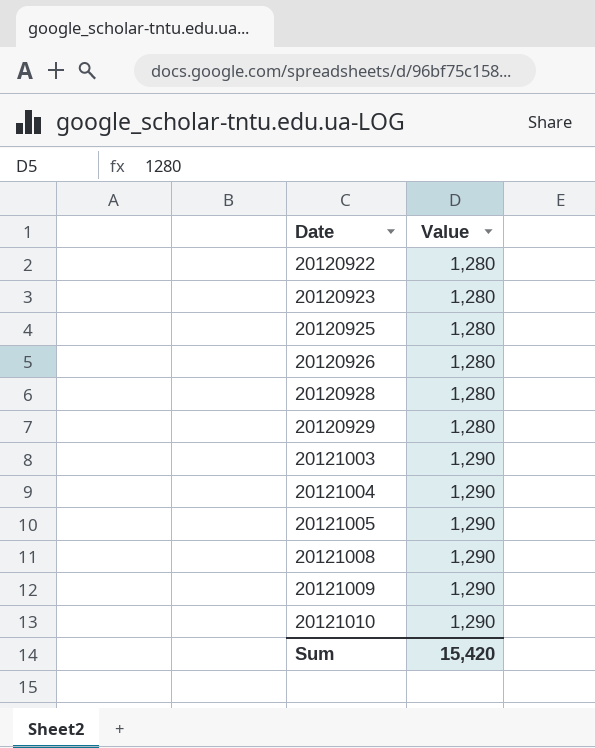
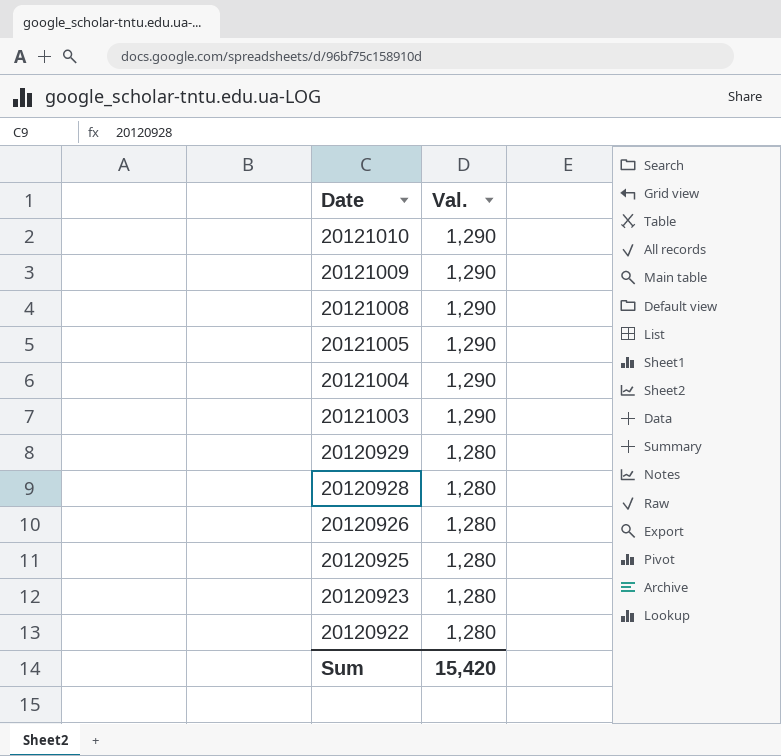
row order: Date ascending -> Date descending
column name: Value -> Val.

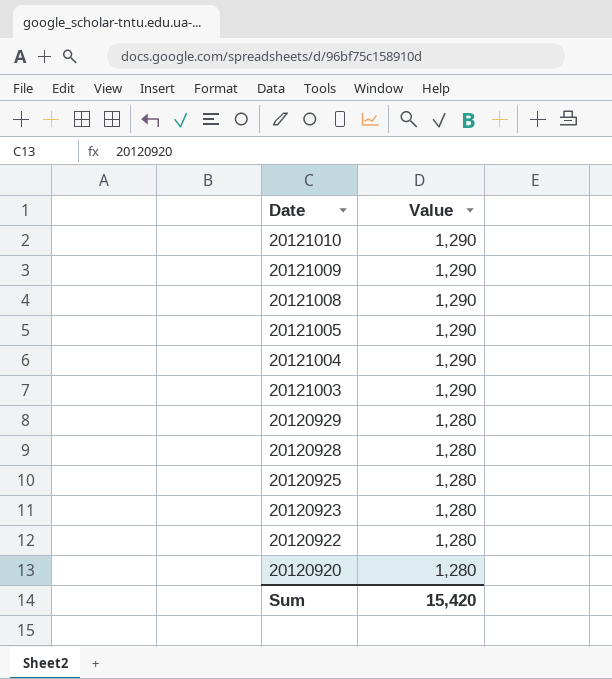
column name: Val. -> Value
row 20120926: 1,280 -> none
row 20120920: none -> 1,280

